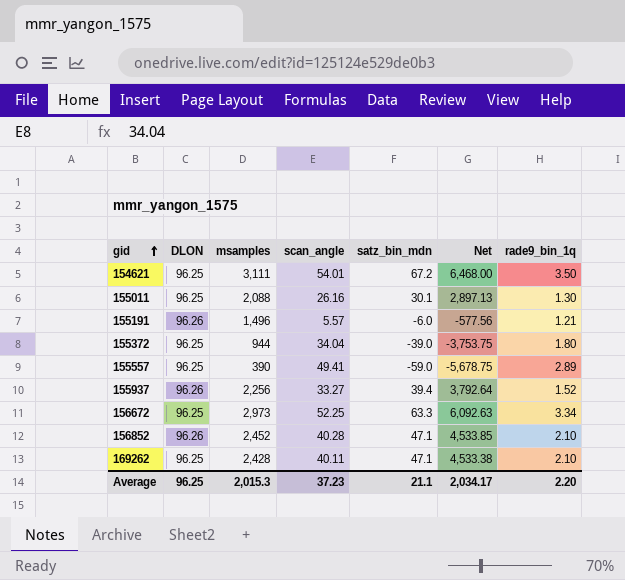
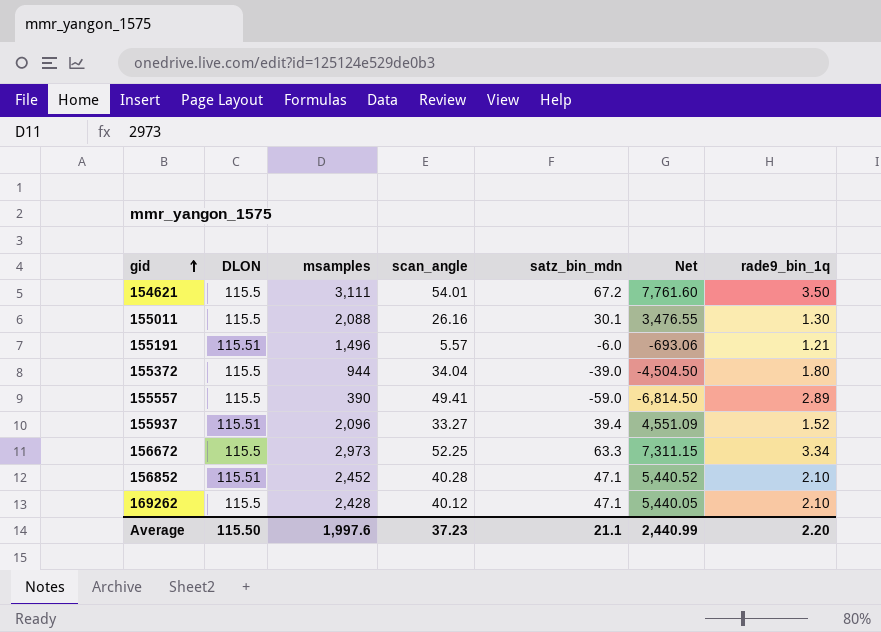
154621 | DLON: 96.25 -> 115.5
154621 | Net: 6,468.00 -> 7,761.60
155011 | DLON: 96.25 -> 115.5
155011 | Net: 2,897.13 -> 3,476.55
155191 | DLON: 96.26 -> 115.51
155191 | Net: -577.56 -> -693.06
155372 | DLON: 96.25 -> 115.5
155372 | Net: -3,753.75 -> -4,504.50
155557 | DLON: 96.25 -> 115.5
155557 | Net: -5,678.75 -> -6,814.50
155937 | DLON: 96.26 -> 115.51
155937 | msamples: 2,256 -> 2,096
155937 | Net: 3,792.64 -> 4,551.09
156672 | DLON: 96.25 -> 115.5
156672 | Net: 6,092.63 -> 7,311.15
156852 | DLON: 96.26 -> 115.51
156852 | Net: 4,533.85 -> 5,440.52
169262 | DLON: 96.25 -> 115.5
169262 | scan_angle: 40.11 -> 40.12
169262 | Net: 4,533.38 -> 5,440.05
Average | DLON: 96.25 -> 115.50
Average | msamples: 2,015.3 -> 1,997.6
Average | Net: 2,034.17 -> 2,440.99

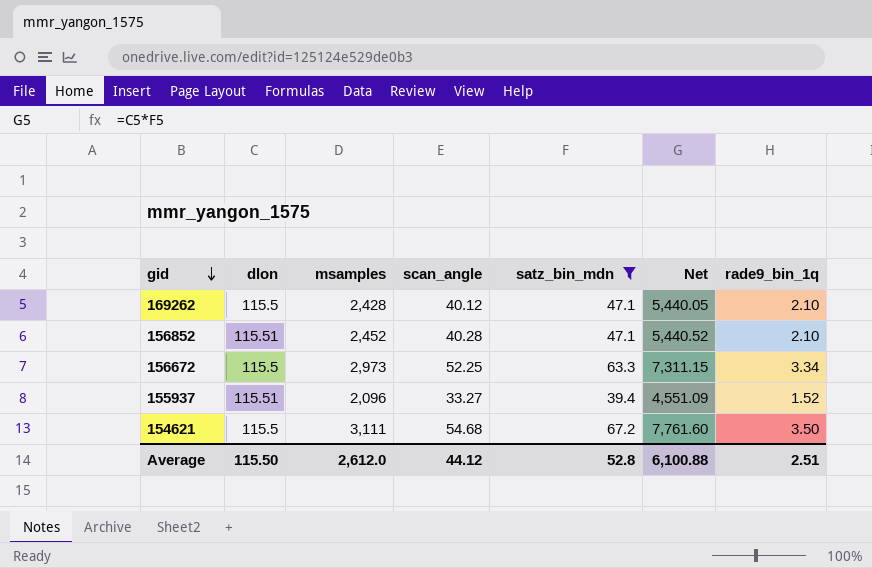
filter: none -> satz_bin_mdn >= 39.4
row order: gid ascending -> gid descending
column name: DLON -> dlon
154621 | scan_angle: 54.01 -> 54.68
Average | msamples: 1,997.6 -> 2,612.0
Average | scan_angle: 37.23 -> 44.12
Average | satz_bin_mdn: 21.1 -> 52.8
Average | Net: 2,440.99 -> 6,100.88
Average | rade9_bin_1q: 2.20 -> 2.51

